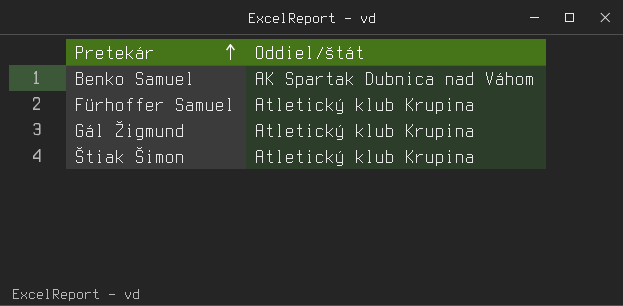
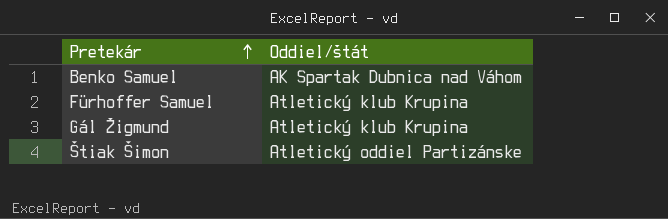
Štiak Šimon | Oddiel/štát: Atletický klub Krupina -> Atletický oddiel Partizánske

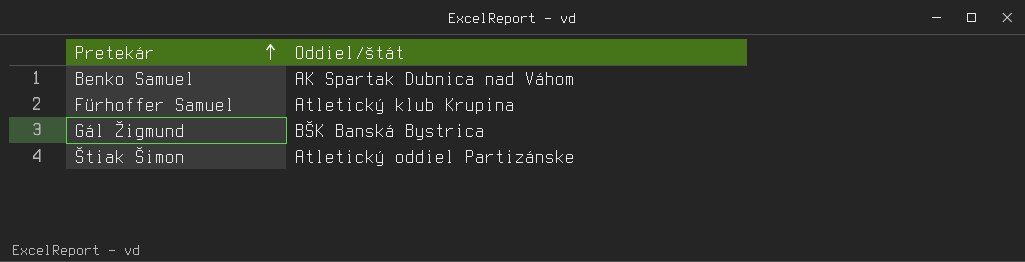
Gál Žigmund | Oddiel/štát: Atletický klub Krupina -> BŠK Banská Bystrica

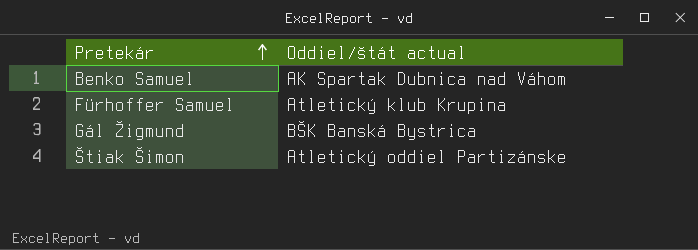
column name: Oddiel/štát -> Oddiel/štát actual

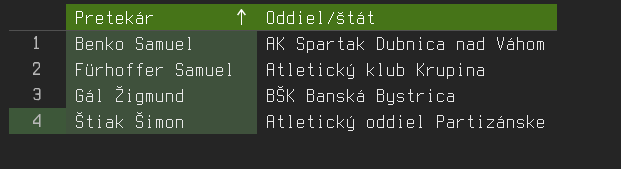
column name: Oddiel/štát actual -> Oddiel/štát

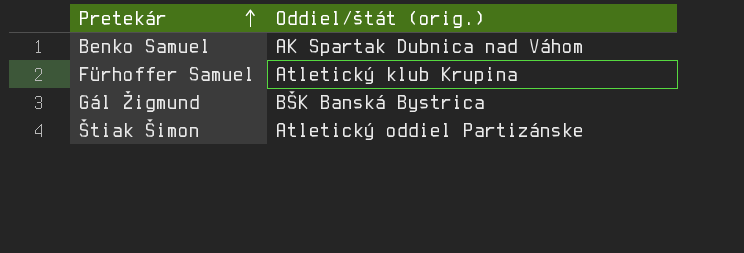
column name: Oddiel/štát -> Oddiel/štát (orig.)

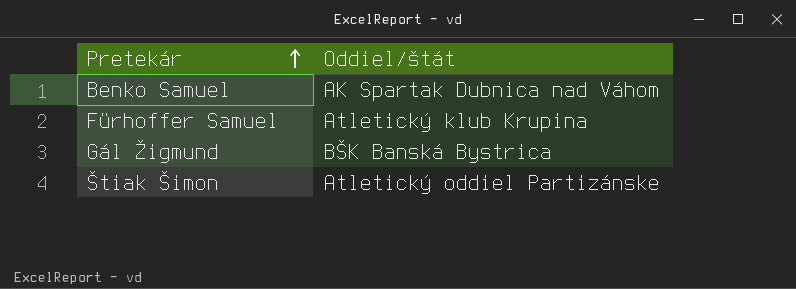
column name: Oddiel/štát (orig.) -> Oddiel/štát

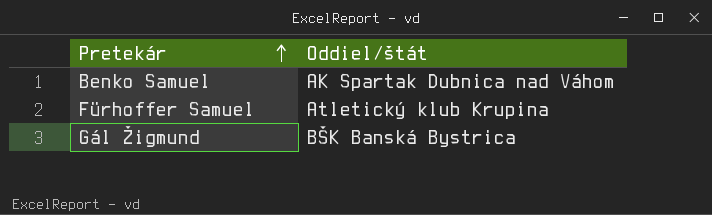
row Štiak Šimon: Atletický oddiel Partizánske -> none

